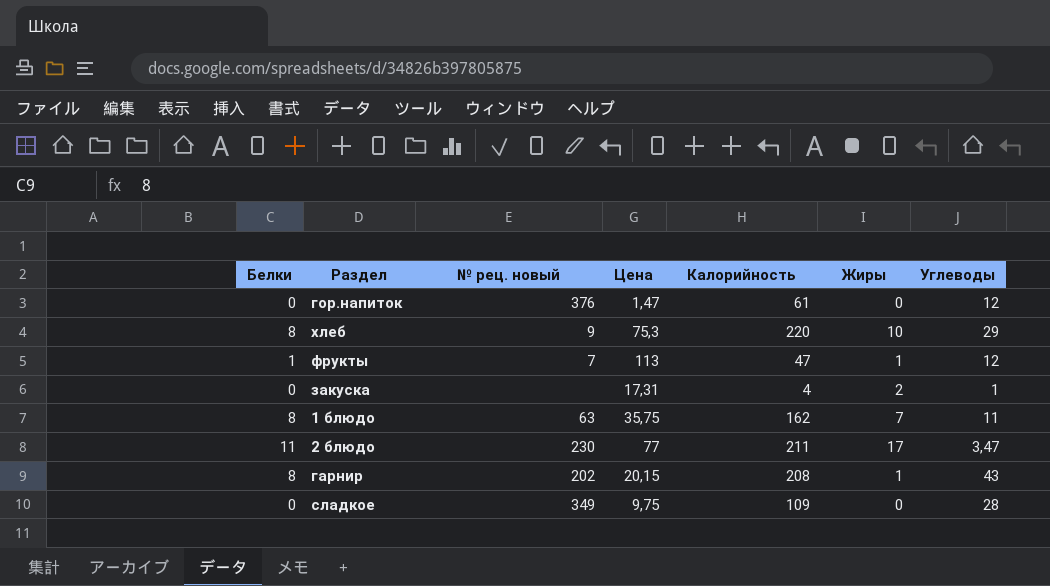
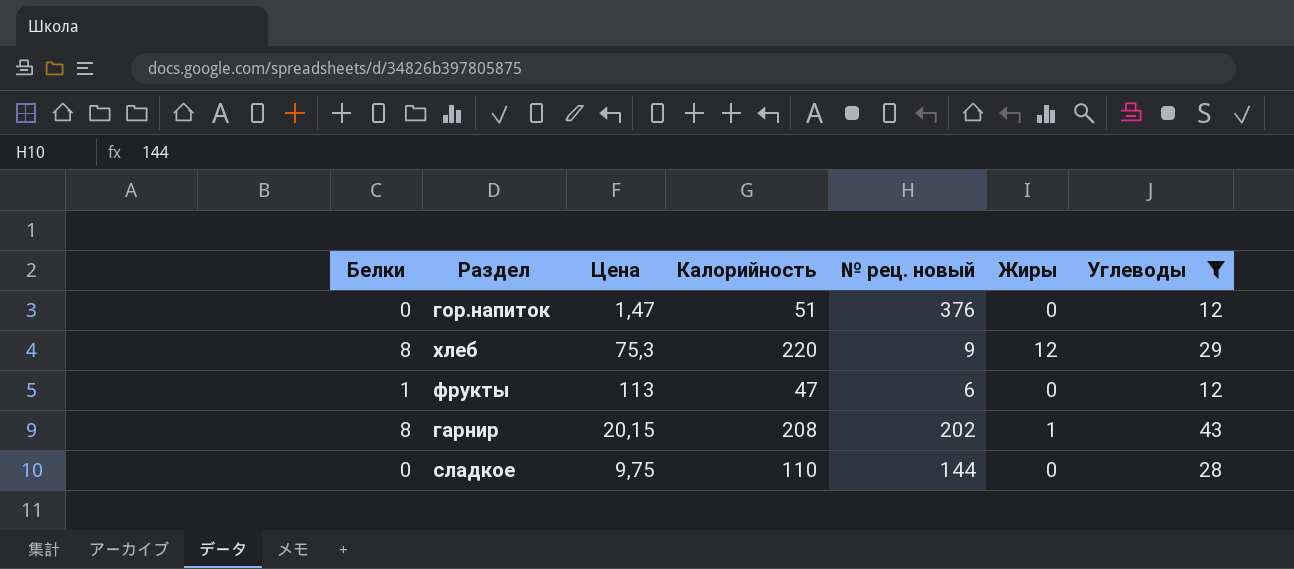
filter: none -> Углеводы >= 12
column № рец. новый | position: 3 -> 5
гор.напиток | Калорийность: 61 -> 51
хлеб | Жиры: 10 -> 12
фрукты | № рец. новый: 7 -> 6
фрукты | Жиры: 1 -> 0
сладкое | Калорийность: 109 -> 110
сладкое | № рец. новый: 349 -> 144

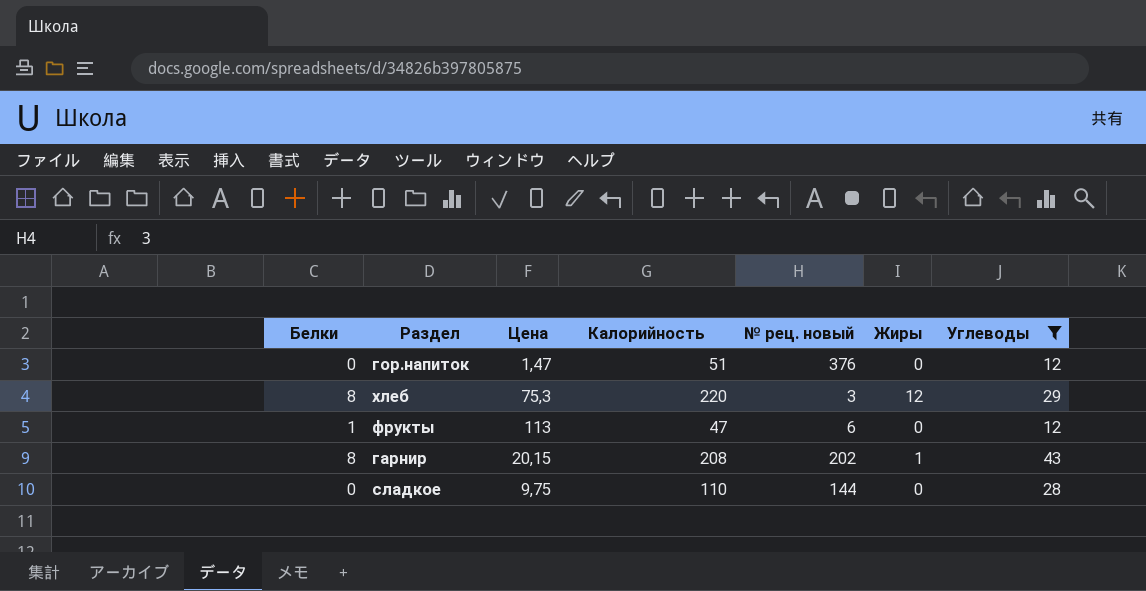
хлеб | № рец. новый: 9 -> 3

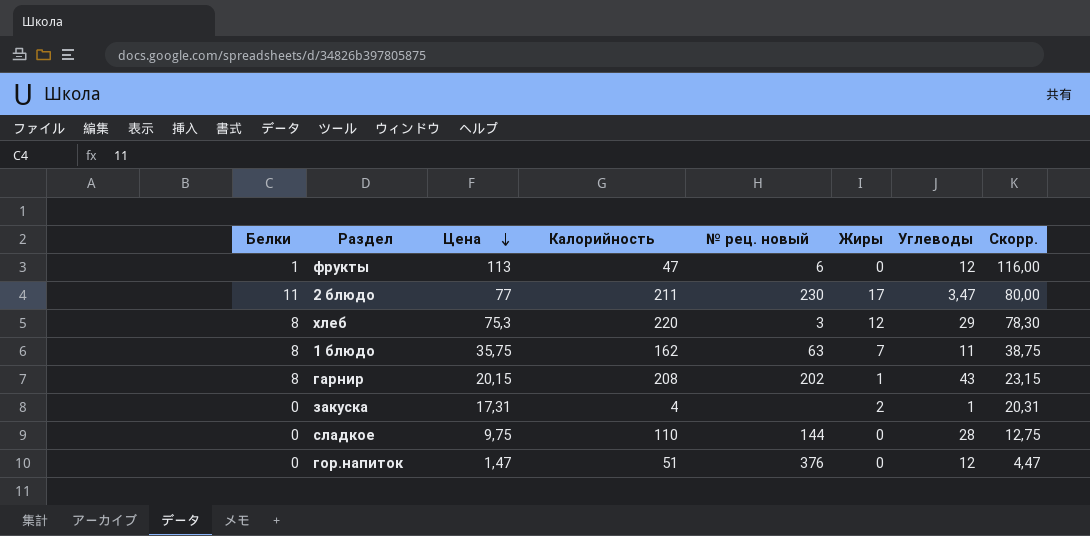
filter: Углеводы >= 12 -> none
row order: none -> Цена descending
column Скорр. | formula: none -> [Цена] + 3

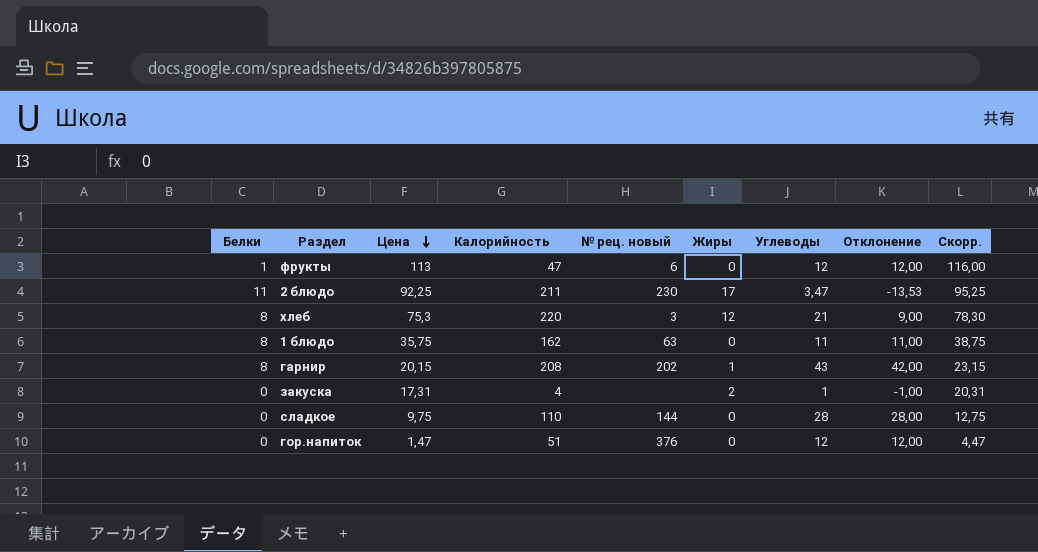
column Отклонение | formula: none -> [Углеводы] - [Жиры]
2 блюдо | Цена: 77 -> 92,25
2 блюдо | Скорр.: 80,00 -> 95,25
хлеб | Углеводы: 29 -> 21
1 блюдо | Жиры: 7 -> 0

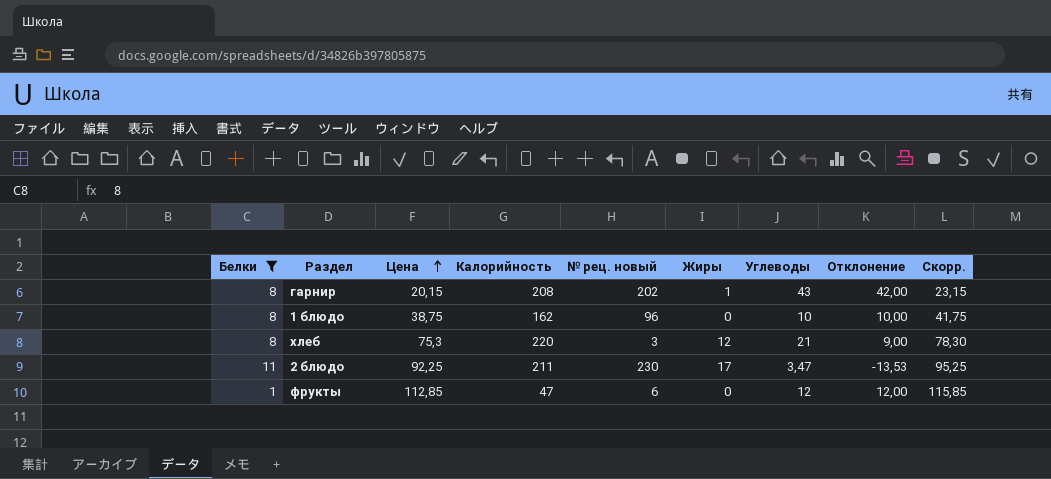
filter: none -> Белки != 0
row order: Цена descending -> Цена ascending
1 блюдо | Цена: 35,75 -> 38,75
1 блюдо | № рец. новый: 63 -> 96
1 блюдо | Углеводы: 11 -> 10
1 блюдо | Отклонение: 11,00 -> 10,00
1 блюдо | Скорр.: 38,75 -> 41,75
фрукты | Цена: 113 -> 112,85
фрукты | Скорр.: 116,00 -> 115,85

